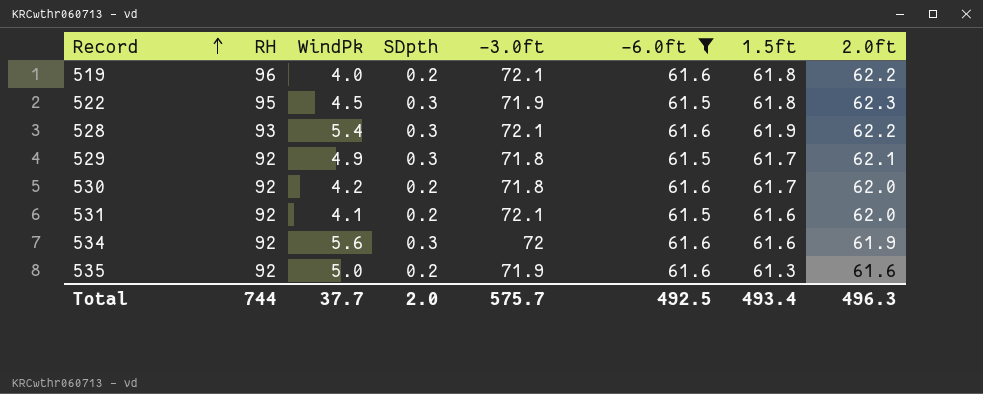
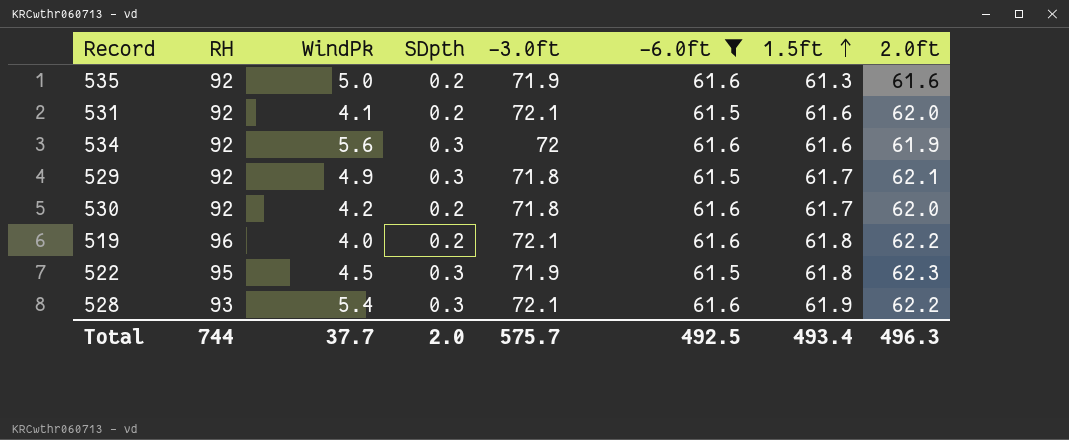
row order: Record ascending -> 1.5ft ascending

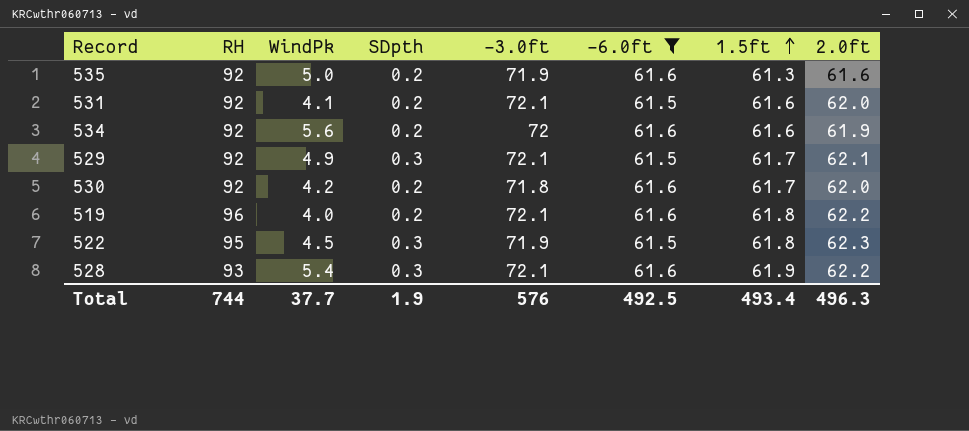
534 | SDpth: 0.3 -> 0.2
529 | -3.0ft: 71.8 -> 72.1
Total | SDpth: 2.0 -> 1.9
Total | -3.0ft: 575.7 -> 576

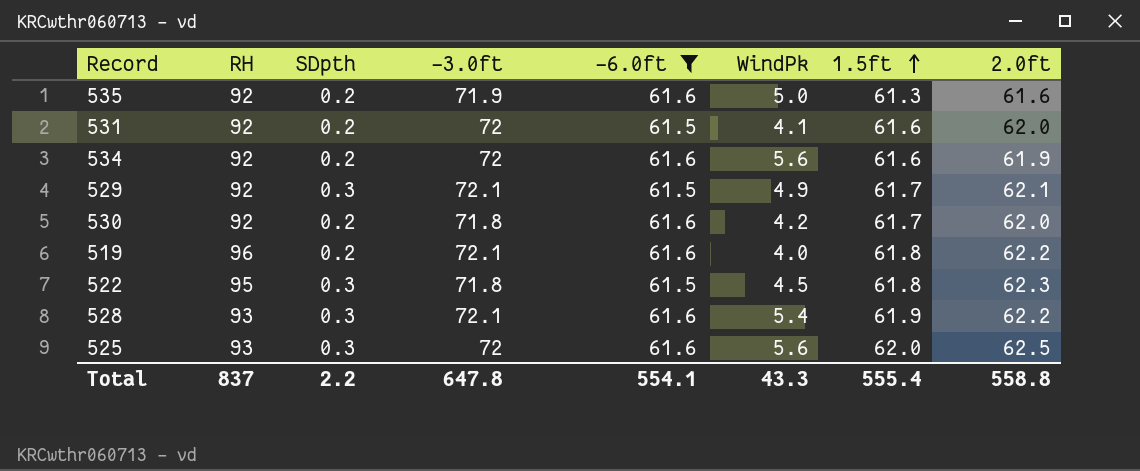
column WindPk | position: 3 -> 6
531 | -3.0ft: 72.1 -> 72
522 | -3.0ft: 71.9 -> 71.8
row 525: none -> 93 | 0.3 | 72 | 61.6 | 5.6 | 62.0 | 62.5
Total | RH: 744 -> 837
Total | SDpth: 1.9 -> 2.2
Total | -3.0ft: 576 -> 647.8
Total | -6.0ft: 492.5 -> 554.1
Total | WindPk: 37.7 -> 43.3
Total | 1.5ft: 493.4 -> 555.4
Total | 2.0ft: 496.3 -> 558.8

